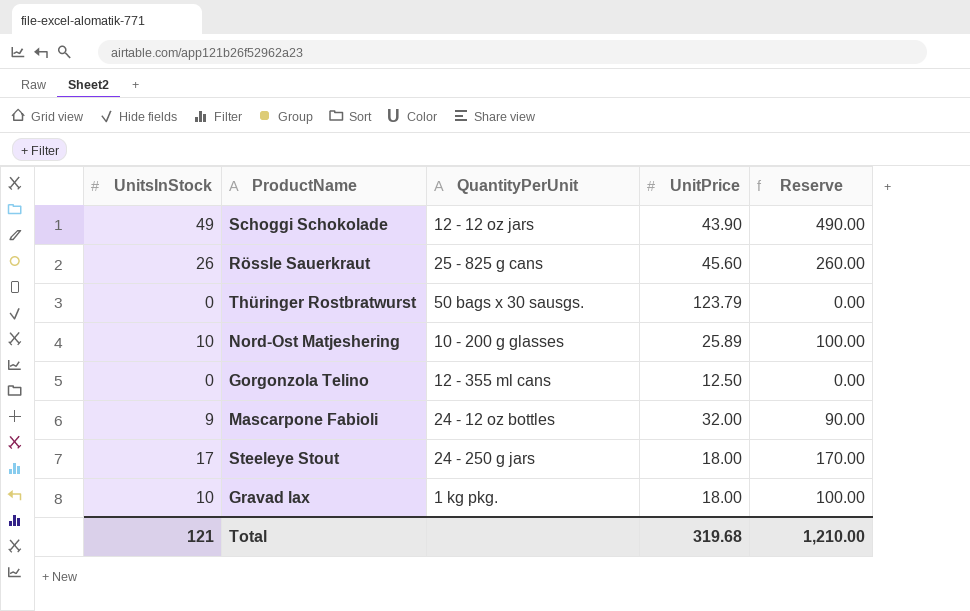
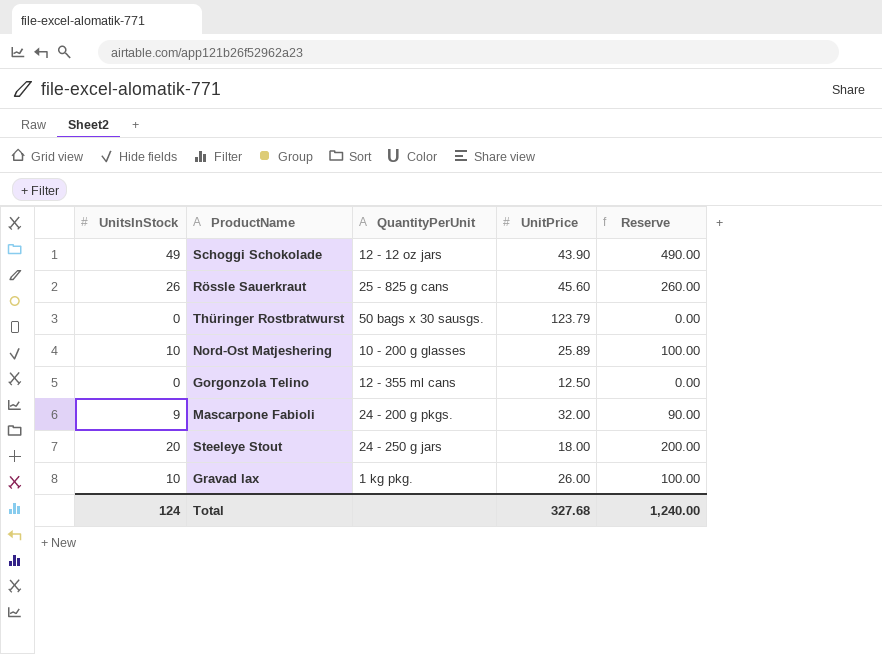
Mascarpone Fabioli | QuantityPerUnit: 24 - 12 oz bottles -> 24 - 200 g pkgs.
Steeleye Stout | UnitsInStock: 17 -> 20
Steeleye Stout | Reserve: 170.00 -> 200.00
Gravad lax | UnitPrice: 18.00 -> 26.00
Total | UnitsInStock: 121 -> 124
Total | UnitPrice: 319.68 -> 327.68
Total | Reserve: 1,210.00 -> 1,240.00

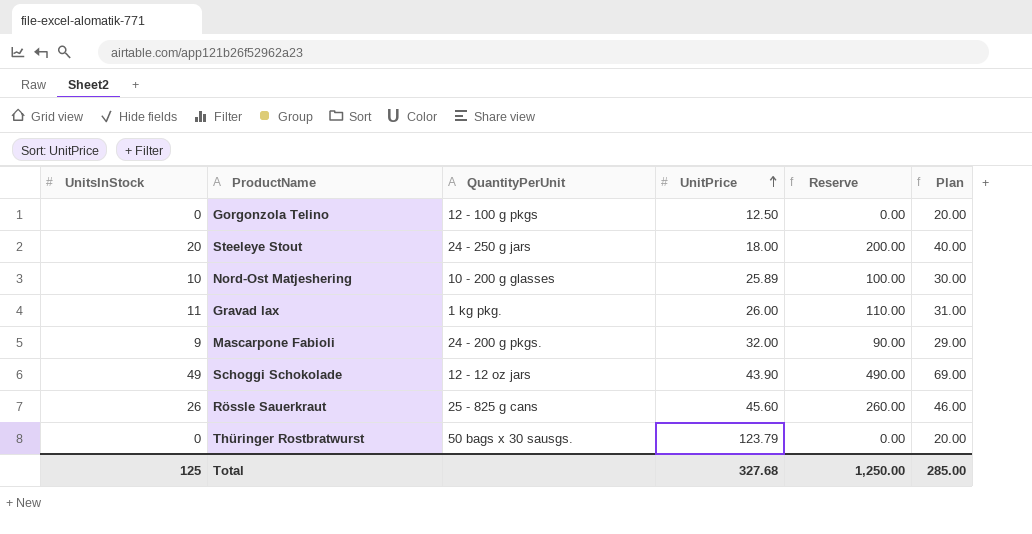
row order: none -> UnitPrice ascending
column Plan | formula: none -> [UnitsInStock] + 20
Gorgonzola Telino | QuantityPerUnit: 12 - 355 ml cans -> 12 - 100 g pkgs
Gravad lax | UnitsInStock: 10 -> 11
Gravad lax | Reserve: 100.00 -> 110.00
Total | UnitsInStock: 124 -> 125
Total | Reserve: 1,240.00 -> 1,250.00

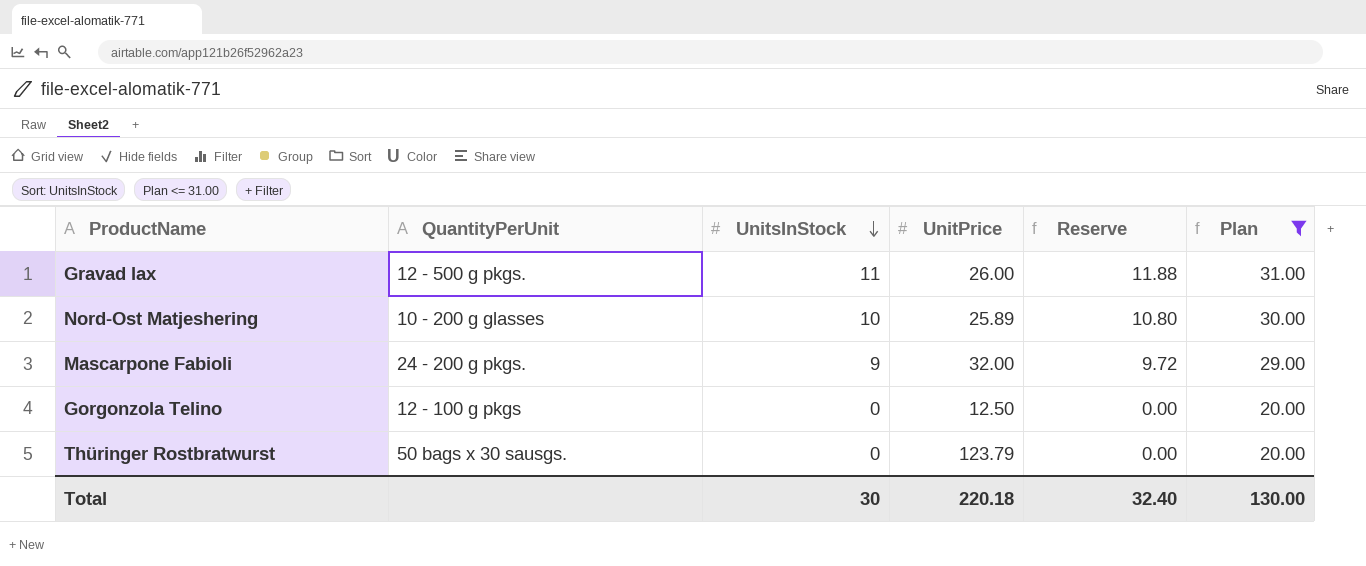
filter: none -> Plan <= 31.00
row order: UnitPrice ascending -> UnitsInStock descending
column UnitsInStock | position: 1 -> 3
column Reserve | formula: [UnitsInStock] * 10 -> [UnitsInStock] * 1.08
Gravad lax | QuantityPerUnit: 1 kg pkg. -> 12 - 500 g pkgs.
Total | UnitsInStock: 125 -> 30
Total | UnitPrice: 327.68 -> 220.18
Total | Reserve: 1,250.00 -> 32.40
Total | Plan: 285.00 -> 130.00

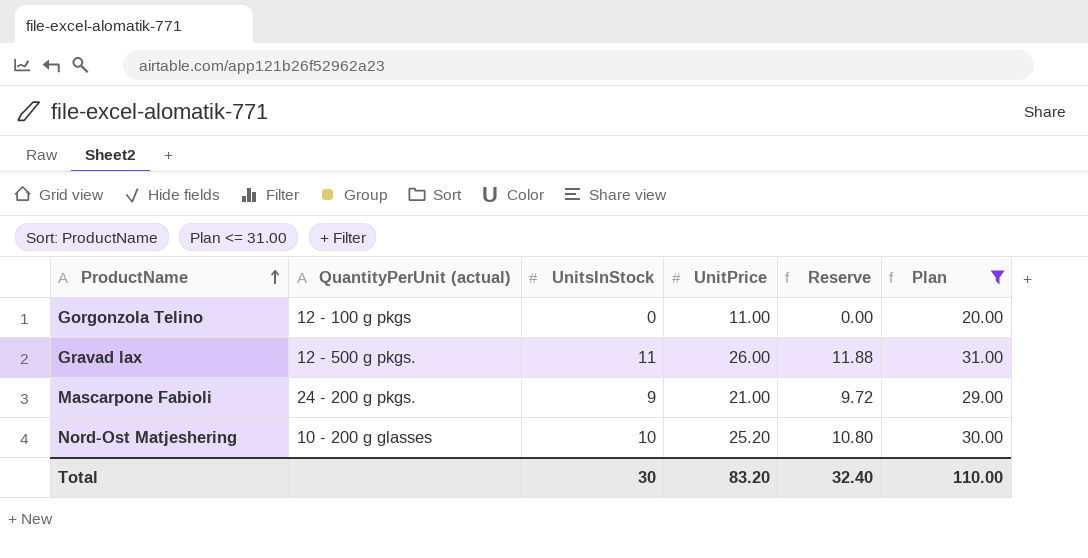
row order: UnitsInStock descending -> ProductName ascending
column name: QuantityPerUnit -> QuantityPerUnit (actual)
row Thüringer Rostbratwurst: 50 bags x 30 sausgs. | 0 | 123.79 | 0.00 | 20.00 -> none
Gorgonzola Telino | UnitPrice: 12.50 -> 11.00
Mascarpone Fabioli | UnitPrice: 32.00 -> 21.00
Nord-Ost Matjeshering | UnitPrice: 25.89 -> 25.20
Total | UnitPrice: 220.18 -> 83.20
Total | Plan: 130.00 -> 110.00

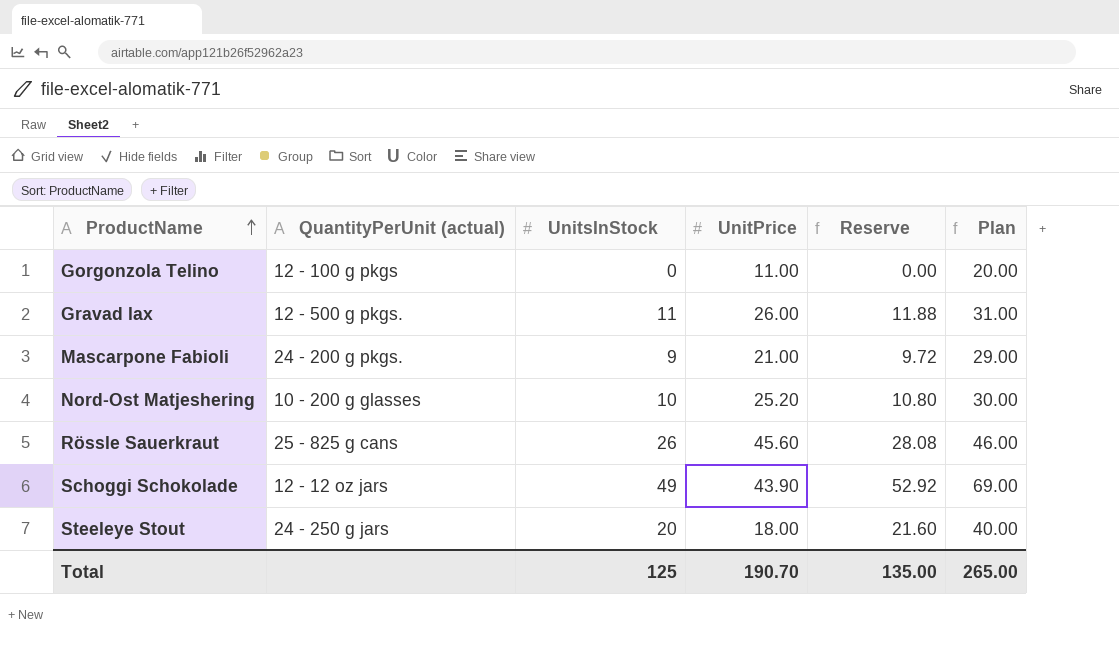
filter: Plan <= 31.00 -> none
Total | UnitsInStock: 30 -> 125
Total | UnitPrice: 83.20 -> 190.70
Total | Reserve: 32.40 -> 135.00
Total | Plan: 110.00 -> 265.00

